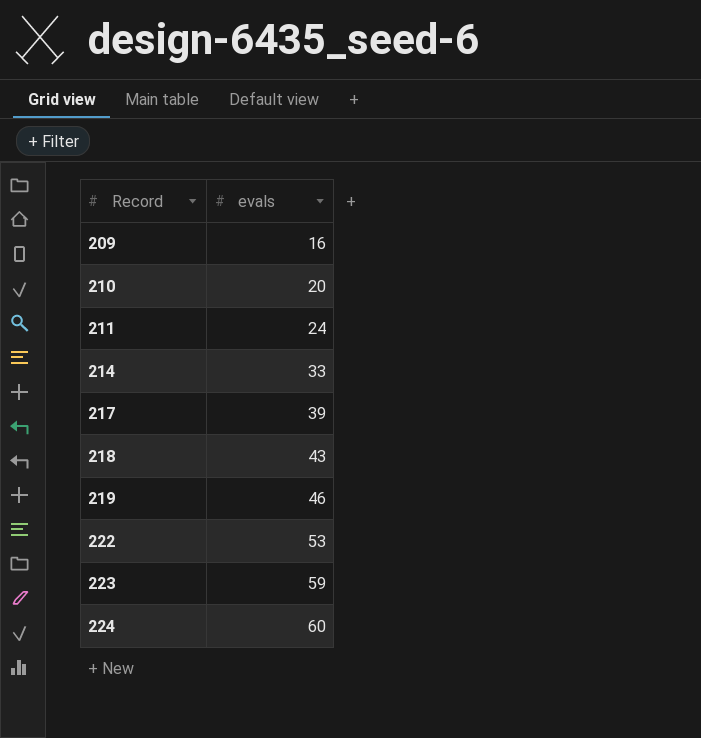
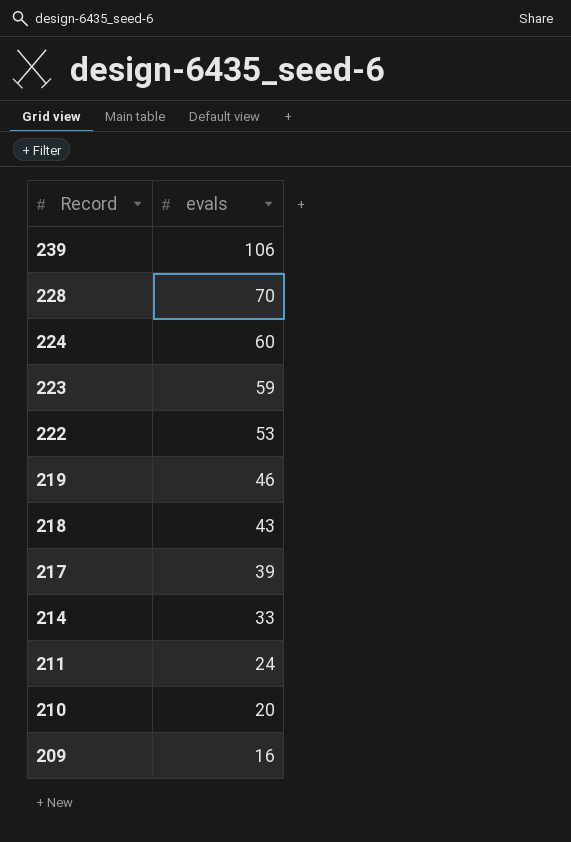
row order: Record ascending -> Record descending
row 239: none -> 106
row 228: none -> 70

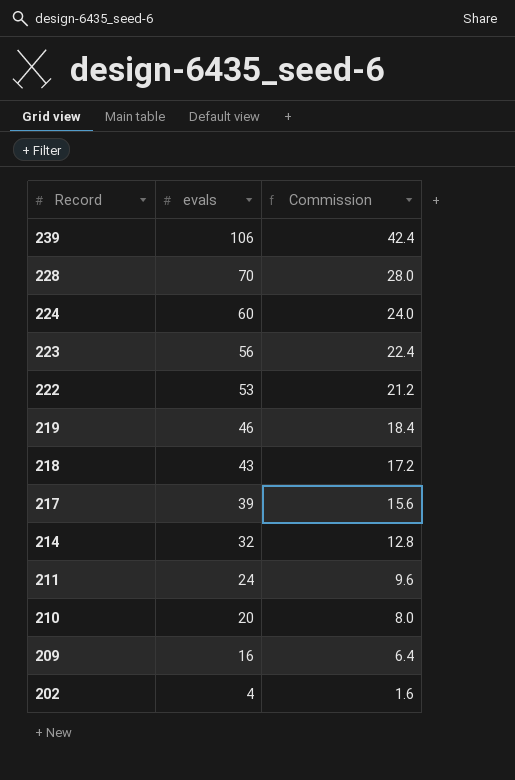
column Commission | formula: none -> [evals] * 0.4
223 | evals: 59 -> 56
214 | evals: 33 -> 32
row 202: none -> 4 | 1.6

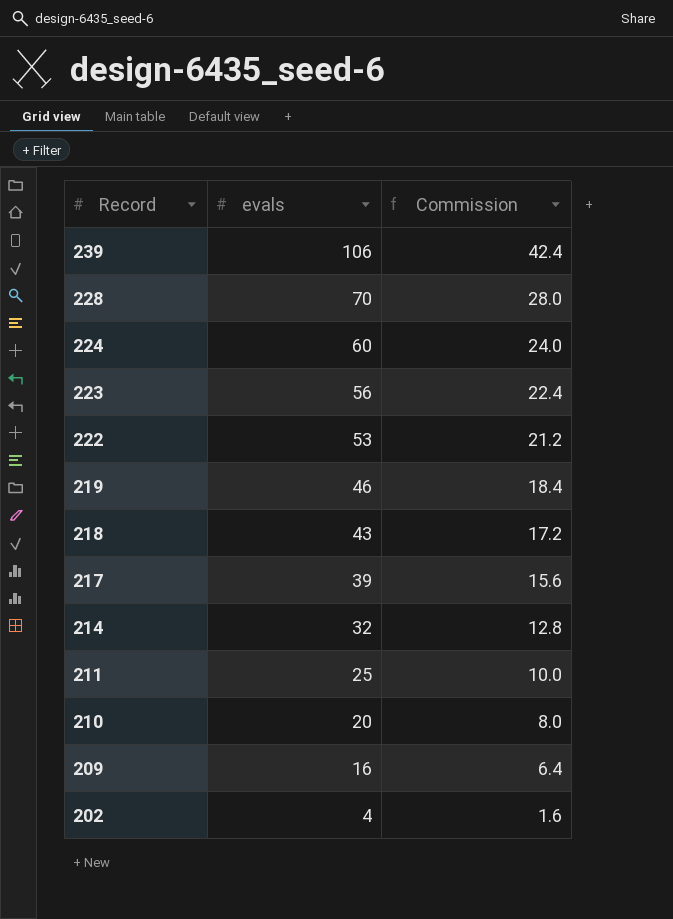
211 | evals: 24 -> 25
211 | Commission: 9.6 -> 10.0

